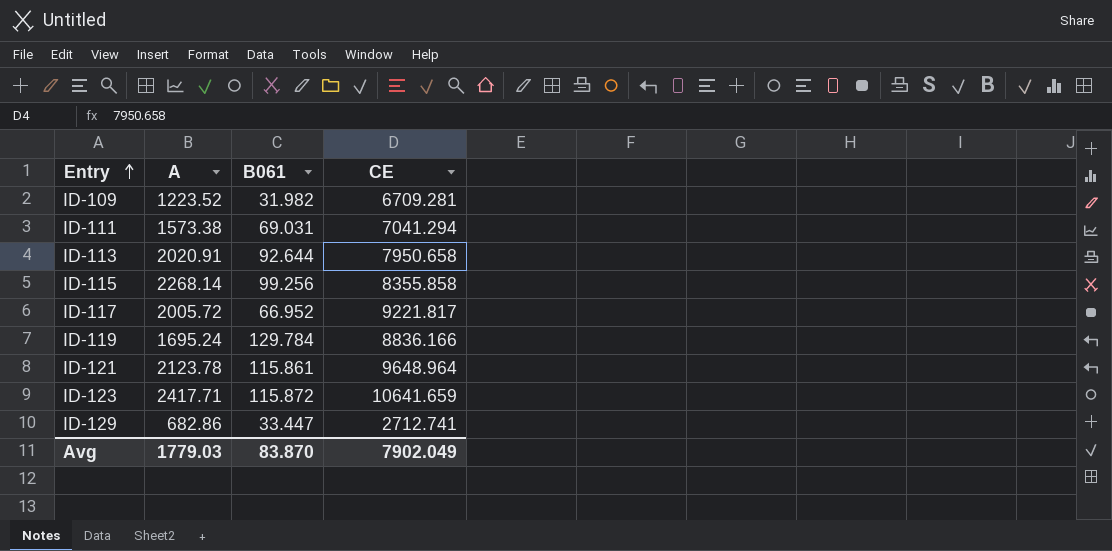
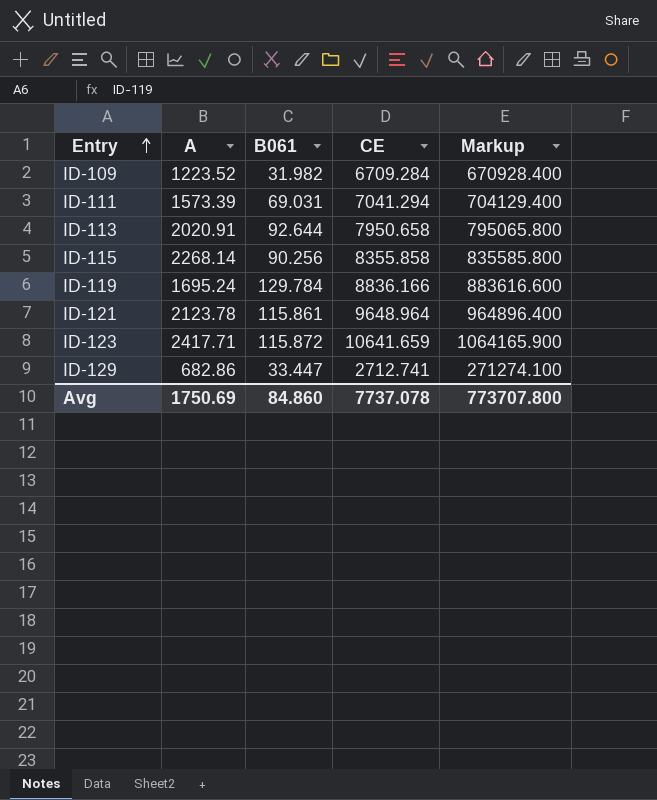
column Markup | formula: none -> [CE] * 100
row ID-117: 2005.72 | 66.952 | 9221.817 -> none
ID-109 | CE: 6709.281 -> 6709.284
ID-111 | A: 1573.38 -> 1573.39
ID-115 | B061: 99.256 -> 90.256
Avg | A: 1779.03 -> 1750.69
Avg | B061: 83.870 -> 84.860
Avg | CE: 7902.049 -> 7737.078

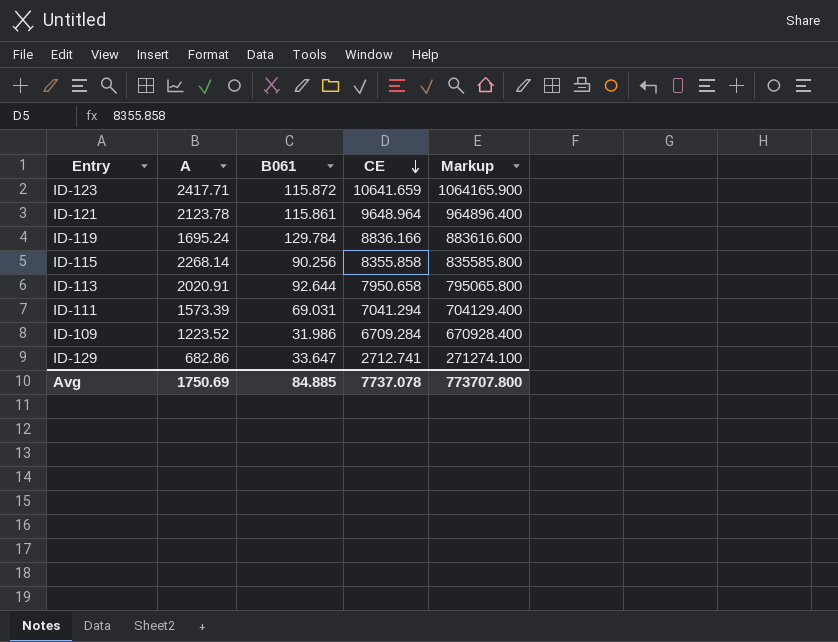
row order: Entry ascending -> CE descending
ID-109 | B061: 31.982 -> 31.986
ID-129 | B061: 33.447 -> 33.647
Avg | B061: 84.860 -> 84.885

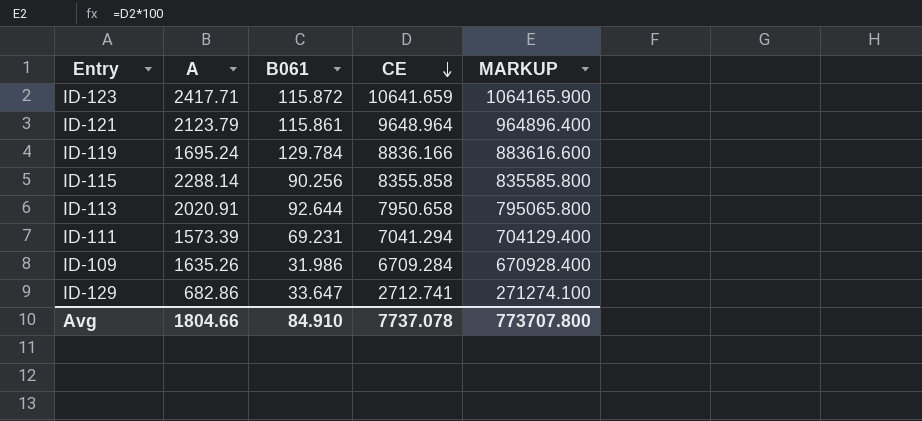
column name: Markup -> MARKUP
ID-121 | A: 2123.78 -> 2123.79
ID-115 | A: 2268.14 -> 2288.14
ID-111 | B061: 69.031 -> 69.231
ID-109 | A: 1223.52 -> 1635.26
Avg | A: 1750.69 -> 1804.66
Avg | B061: 84.885 -> 84.910

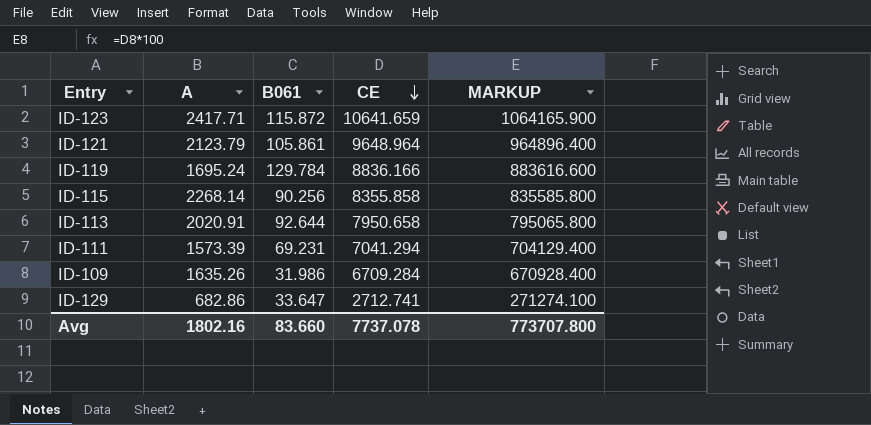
ID-121 | B061: 115.861 -> 105.861
ID-115 | A: 2288.14 -> 2268.14
Avg | A: 1804.66 -> 1802.16
Avg | B061: 84.910 -> 83.660

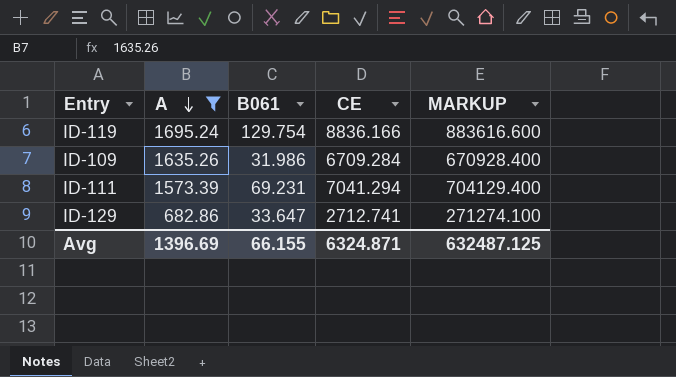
filter: none -> A <= 1695.24
row order: CE descending -> A descending
ID-119 | B061: 129.784 -> 129.754
Avg | A: 1802.16 -> 1396.69
Avg | B061: 83.660 -> 66.155
Avg | CE: 7737.078 -> 6324.871
Avg | MARKUP: 773707.800 -> 632487.125

